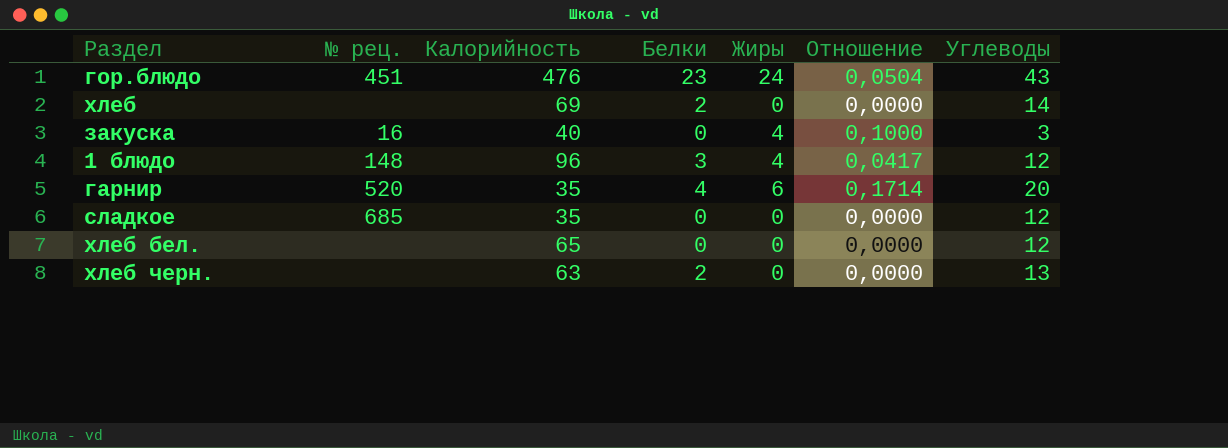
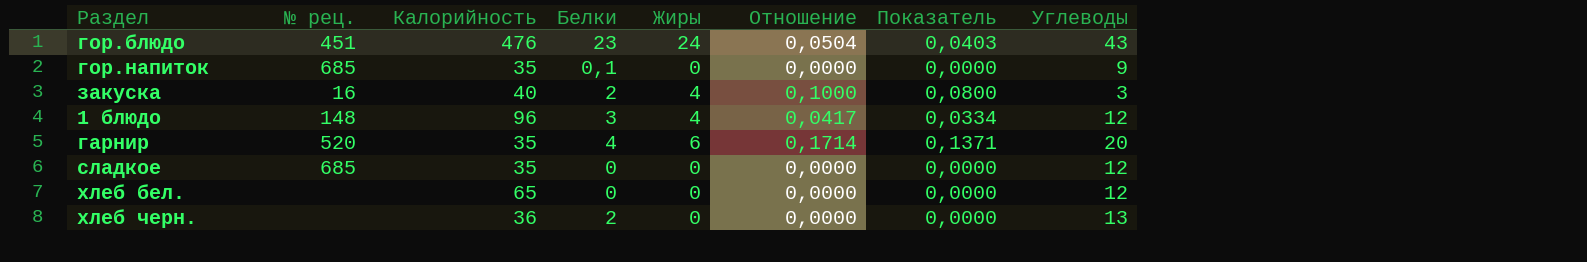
column Показатель | formula: none -> [Отношение] * 0,8
row хлеб: none | 69 | 2 | 0 | 0,0000 | 14 -> none
row гор.напиток: none -> 685 | 35 | 0,1 | 0 | 0,0000 | 0,0000 | 9
закуска | Белки: 0 -> 2
хлеб черн. | Калорийность: 63 -> 36

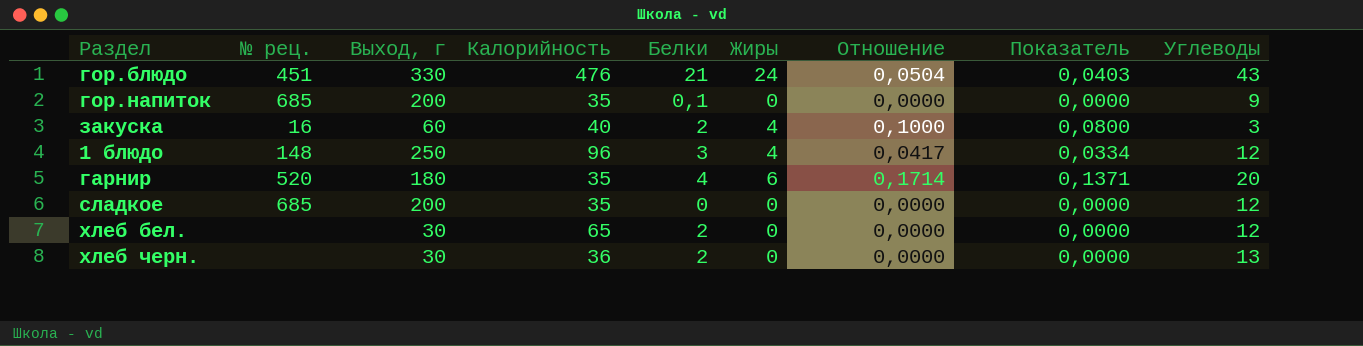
column Выход, г | position: none -> 3
гор.блюдо | Белки: 23 -> 21
хлеб бел. | Белки: 0 -> 2

